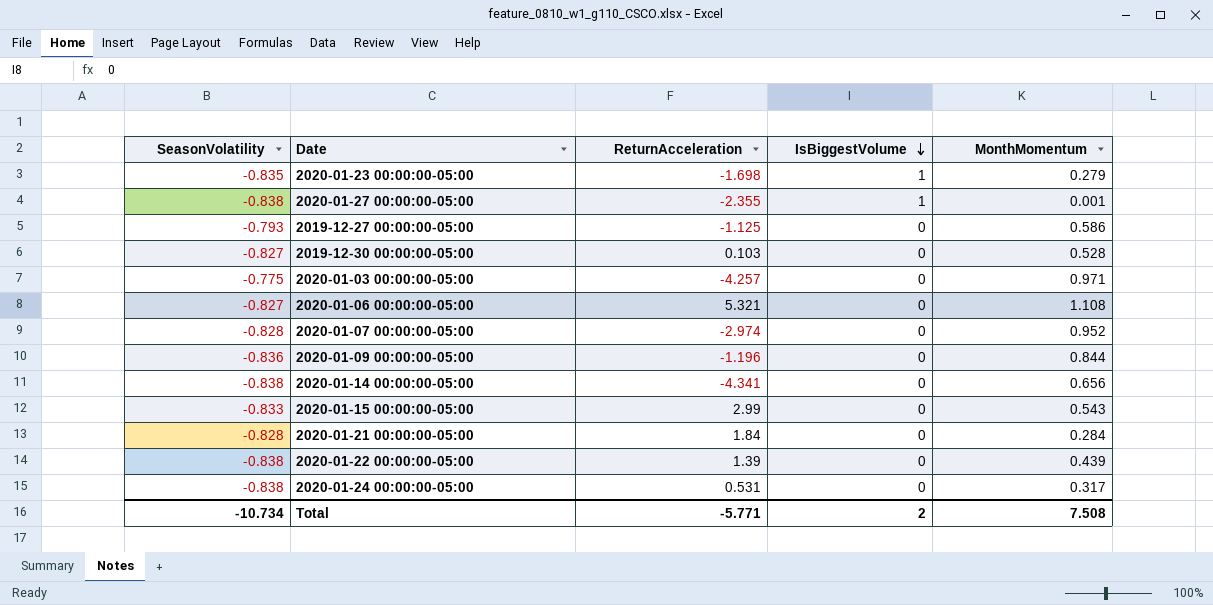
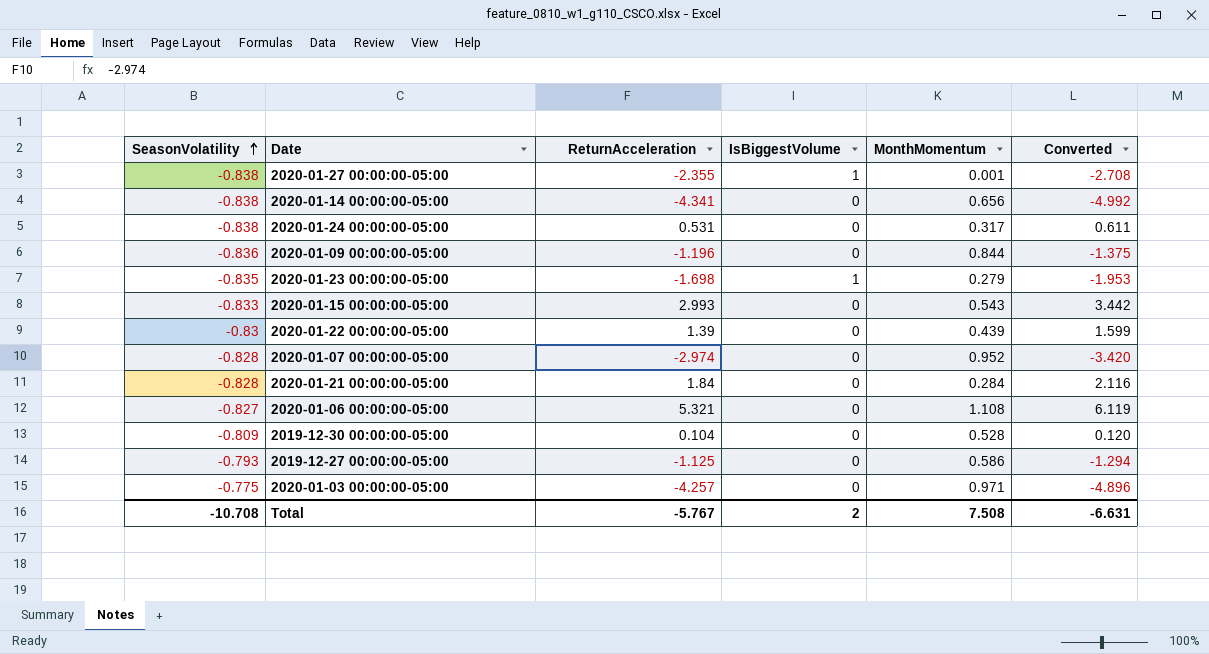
row order: IsBiggestVolume descending -> SeasonVolatility ascending
column Converted | formula: none -> [ReturnAcceleration] * 1.15
2020-01-15 00:00:00-05:00 | ReturnAcceleration: 2.99 -> 2.993
2020-01-22 00:00:00-05:00 | SeasonVolatility: -0.838 -> -0.83
2019-12-30 00:00:00-05:00 | SeasonVolatility: -0.827 -> -0.809
2019-12-30 00:00:00-05:00 | ReturnAcceleration: 0.103 -> 0.104
Total | SeasonVolatility: -10.734 -> -10.708
Total | ReturnAcceleration: -5.771 -> -5.767

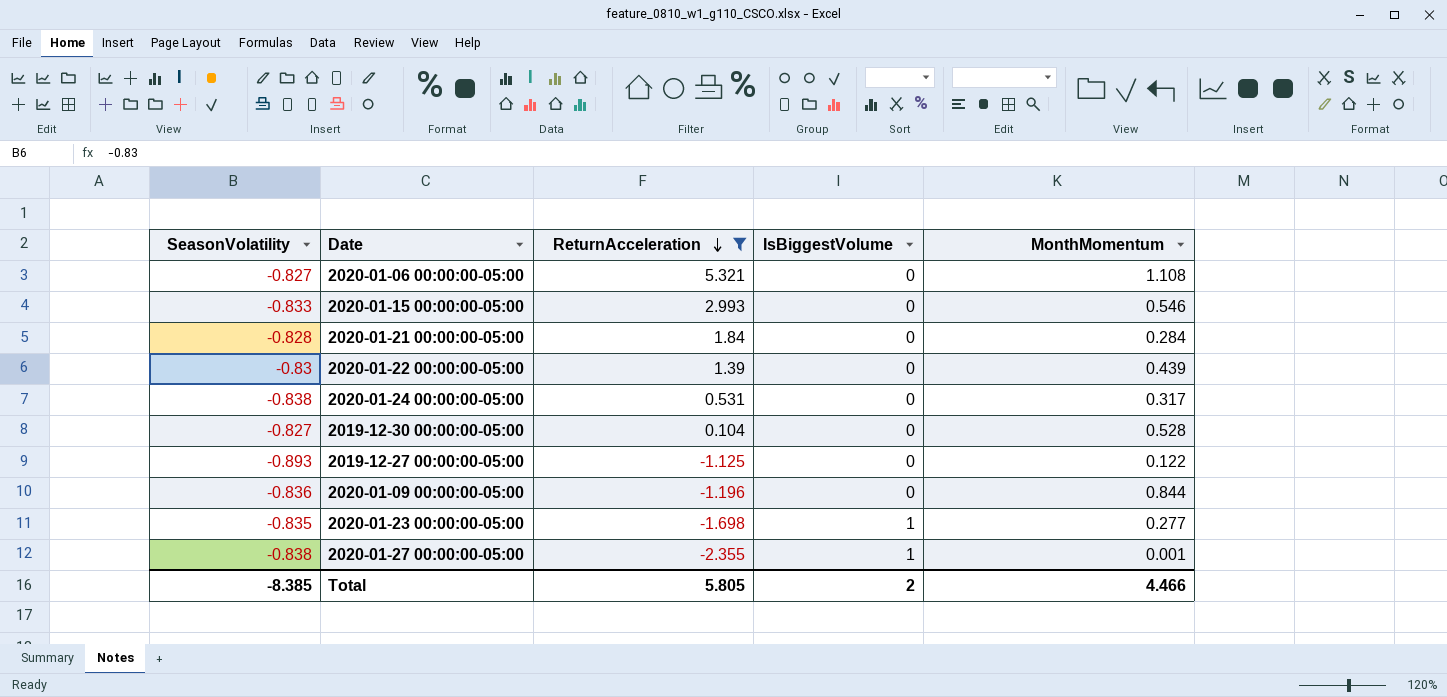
filter: none -> ReturnAcceleration >= -2.355
row order: SeasonVolatility ascending -> ReturnAcceleration descending
column Converted | formula: [ReturnAcceleration] * 1.15 -> none
2020-01-15 00:00:00-05:00 | MonthMomentum: 0.543 -> 0.546
2019-12-30 00:00:00-05:00 | SeasonVolatility: -0.809 -> -0.827
2019-12-27 00:00:00-05:00 | SeasonVolatility: -0.793 -> -0.893
2019-12-27 00:00:00-05:00 | MonthMomentum: 0.586 -> 0.122
2020-01-23 00:00:00-05:00 | MonthMomentum: 0.279 -> 0.277
Total | SeasonVolatility: -10.708 -> -8.385
Total | ReturnAcceleration: -5.767 -> 5.805
Total | MonthMomentum: 7.508 -> 4.466

